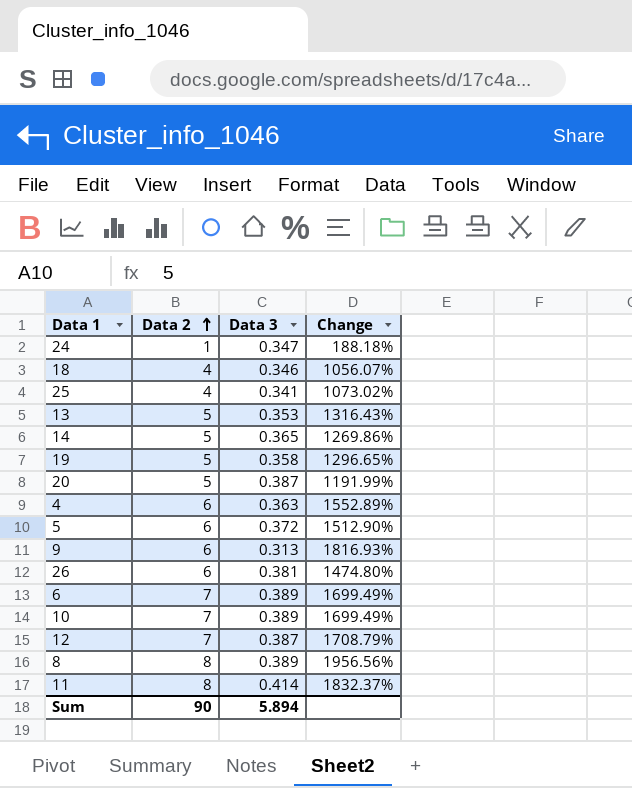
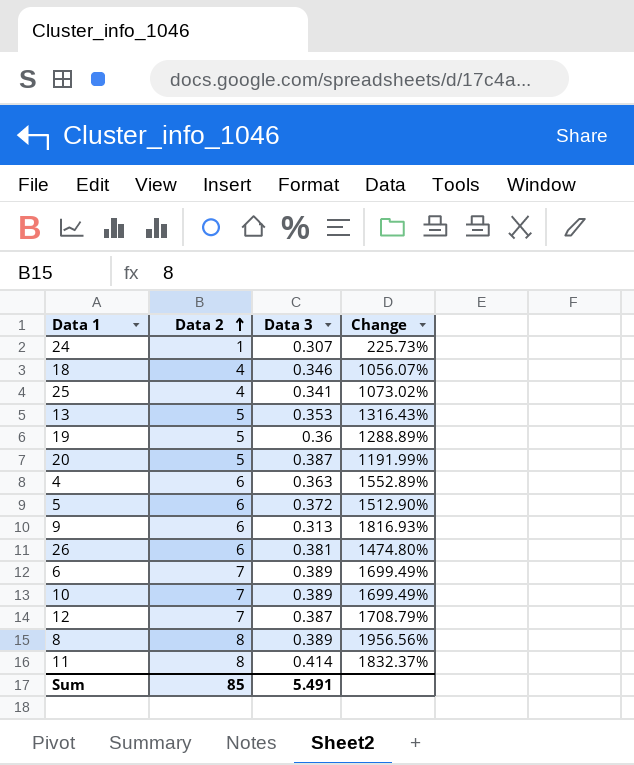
row 14: 5 | 0.365 | 1269.86% -> none
24 | Data 3: 0.347 -> 0.307
24 | Change: 188.18% -> 225.73%
19 | Data 3: 0.358 -> 0.36
19 | Change: 1296.65% -> 1288.89%
Sum | Data 2: 90 -> 85
Sum | Data 3: 5.894 -> 5.491

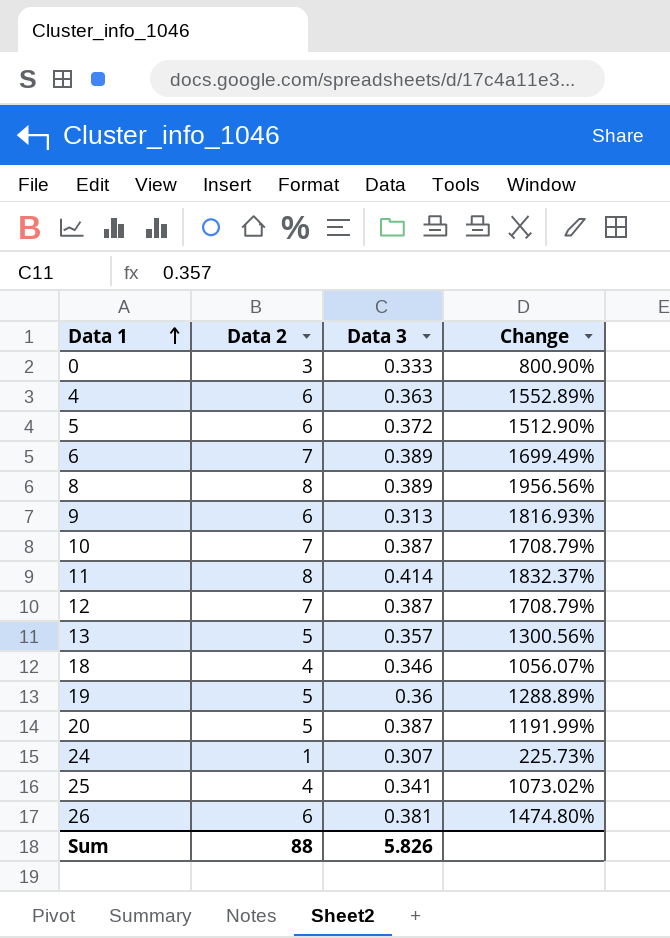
row order: Data 2 ascending -> Data 1 ascending
row 0: none -> 3 | 0.333 | 800.90%
10 | Data 3: 0.389 -> 0.387
10 | Change: 1699.49% -> 1708.79%
13 | Data 3: 0.353 -> 0.357
13 | Change: 1316.43% -> 1300.56%
Sum | Data 2: 85 -> 88
Sum | Data 3: 5.491 -> 5.826

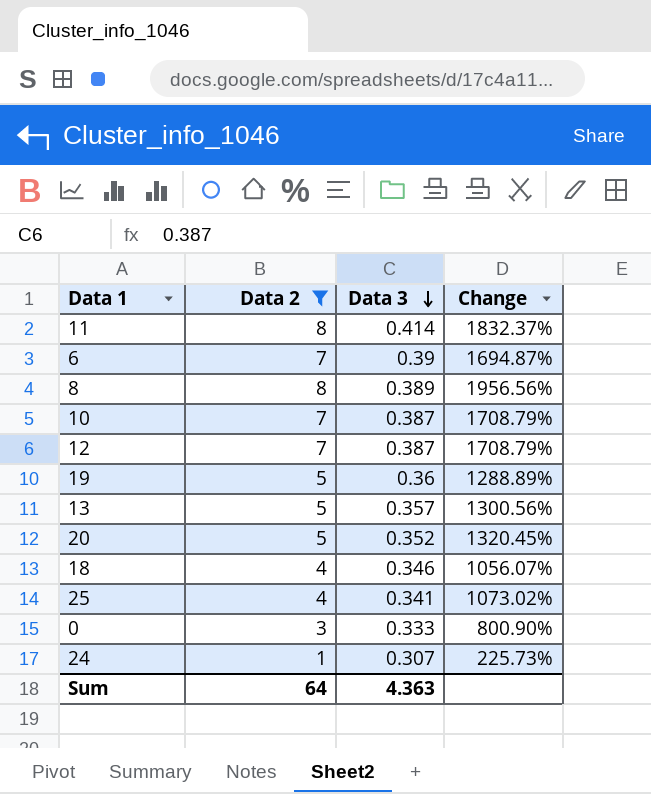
filter: none -> Data 2 != 6
row order: Data 1 ascending -> Data 3 descending
6 | Data 3: 0.389 -> 0.39
6 | Change: 1699.49% -> 1694.87%
20 | Data 3: 0.387 -> 0.352
20 | Change: 1191.99% -> 1320.45%
Sum | Data 2: 88 -> 64
Sum | Data 3: 5.826 -> 4.363

